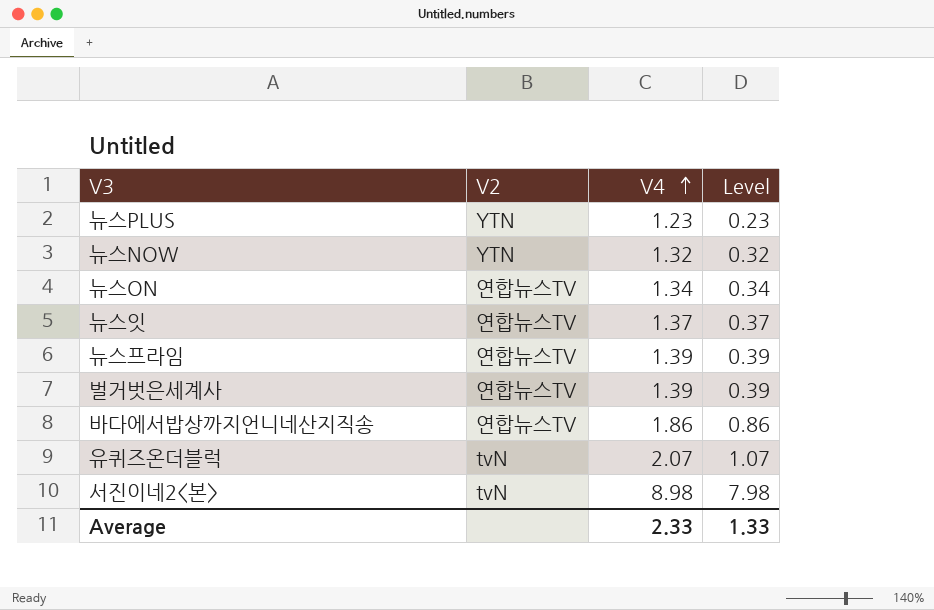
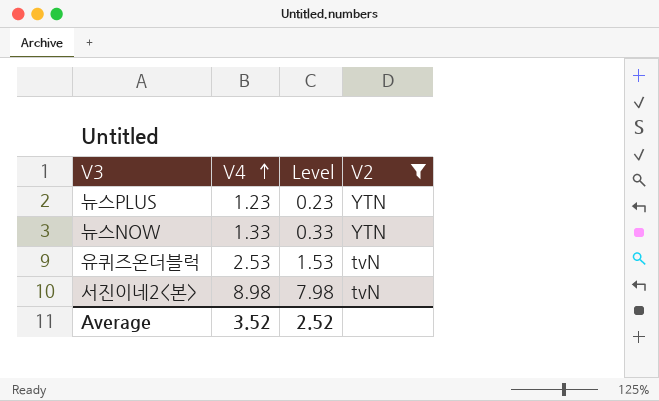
filter: none -> V2 != 연합뉴스TV
column V2 | position: 2 -> 4
뉴스NOW | V4: 1.32 -> 1.33
뉴스NOW | Level: 0.32 -> 0.33
유퀴즈온더블럭 | V4: 2.07 -> 2.53
유퀴즈온더블럭 | Level: 1.07 -> 1.53
Average | V4: 2.33 -> 3.52
Average | Level: 1.33 -> 2.52

